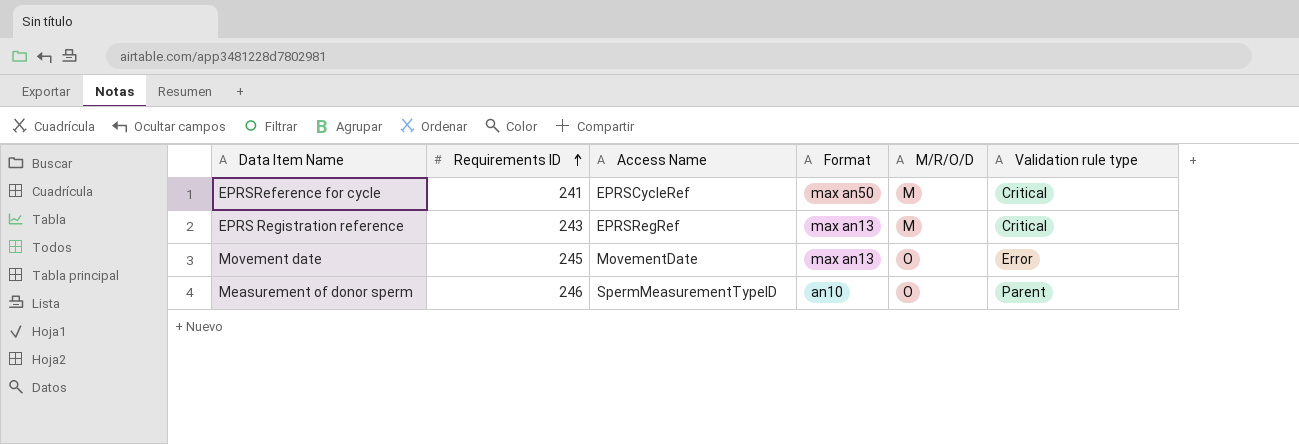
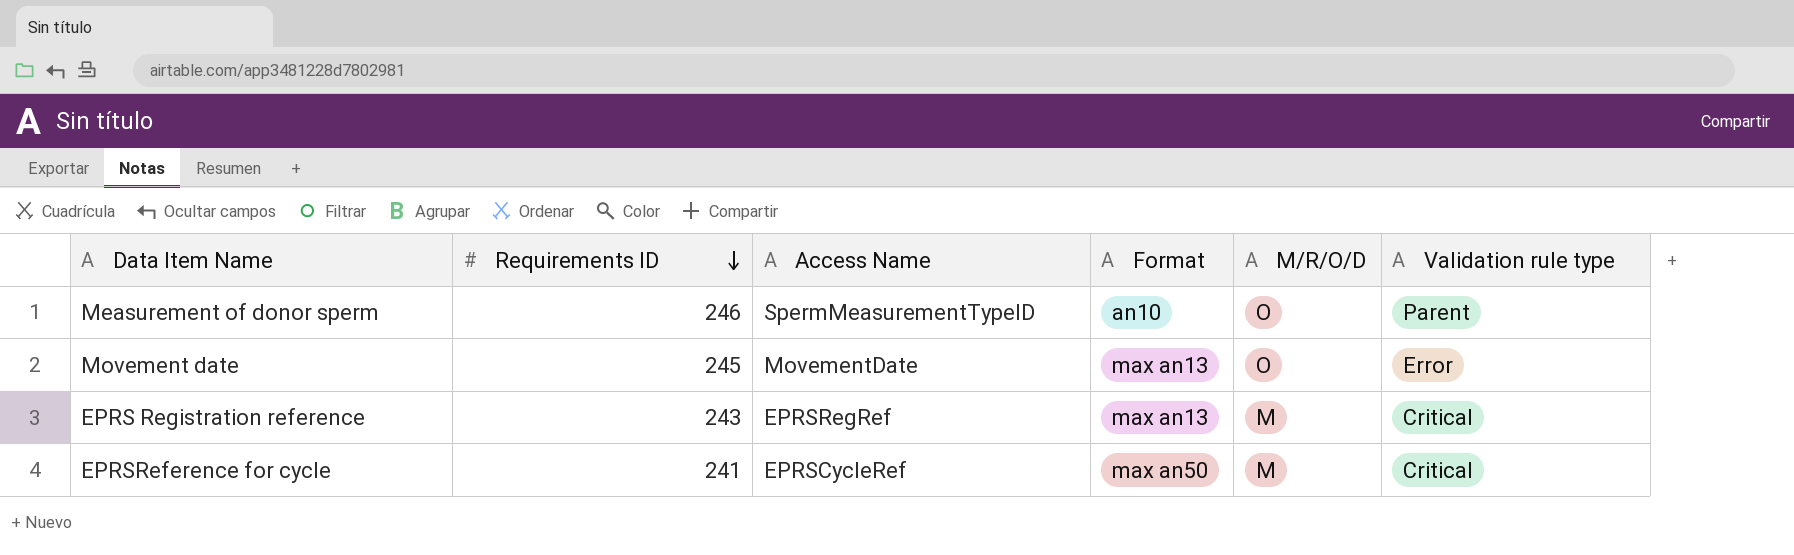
row order: Requirements ID ascending -> Requirements ID descending

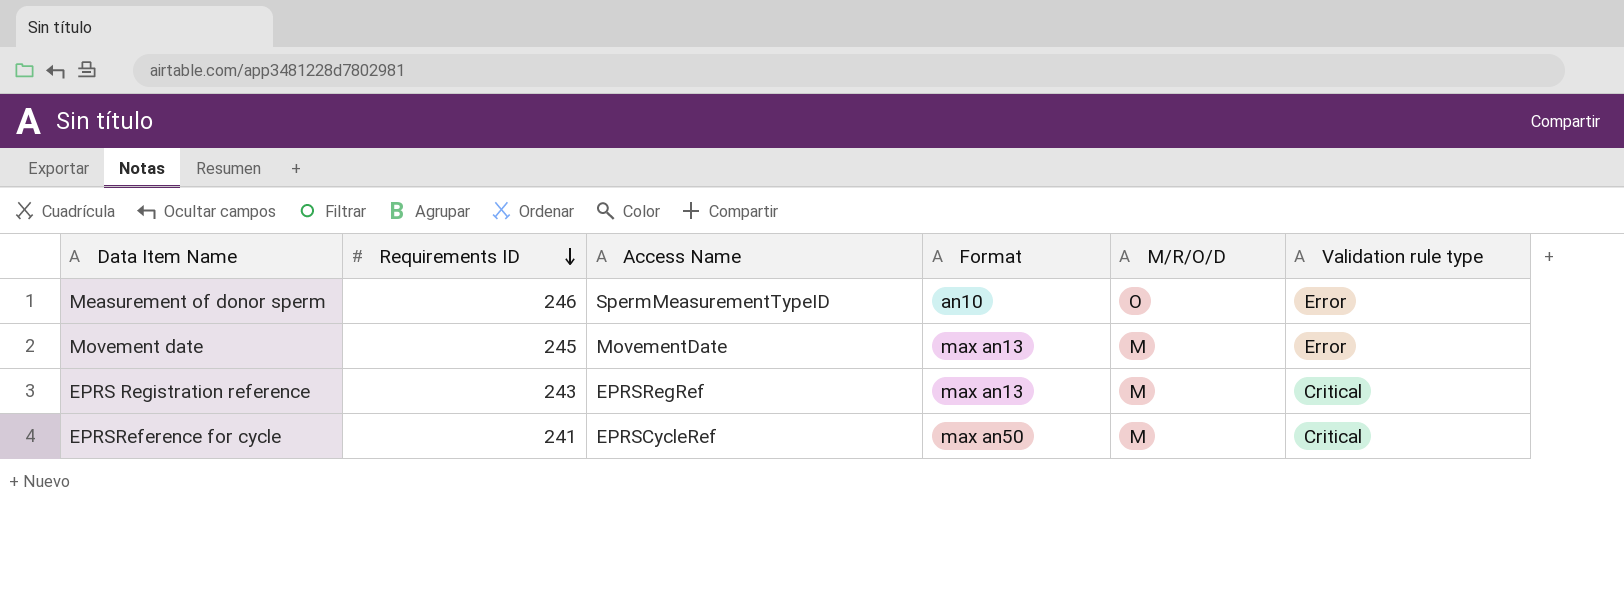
Measurement of donor sperm | Validation rule type: Parent -> Error
Movement date | M/R/O/D: O -> M

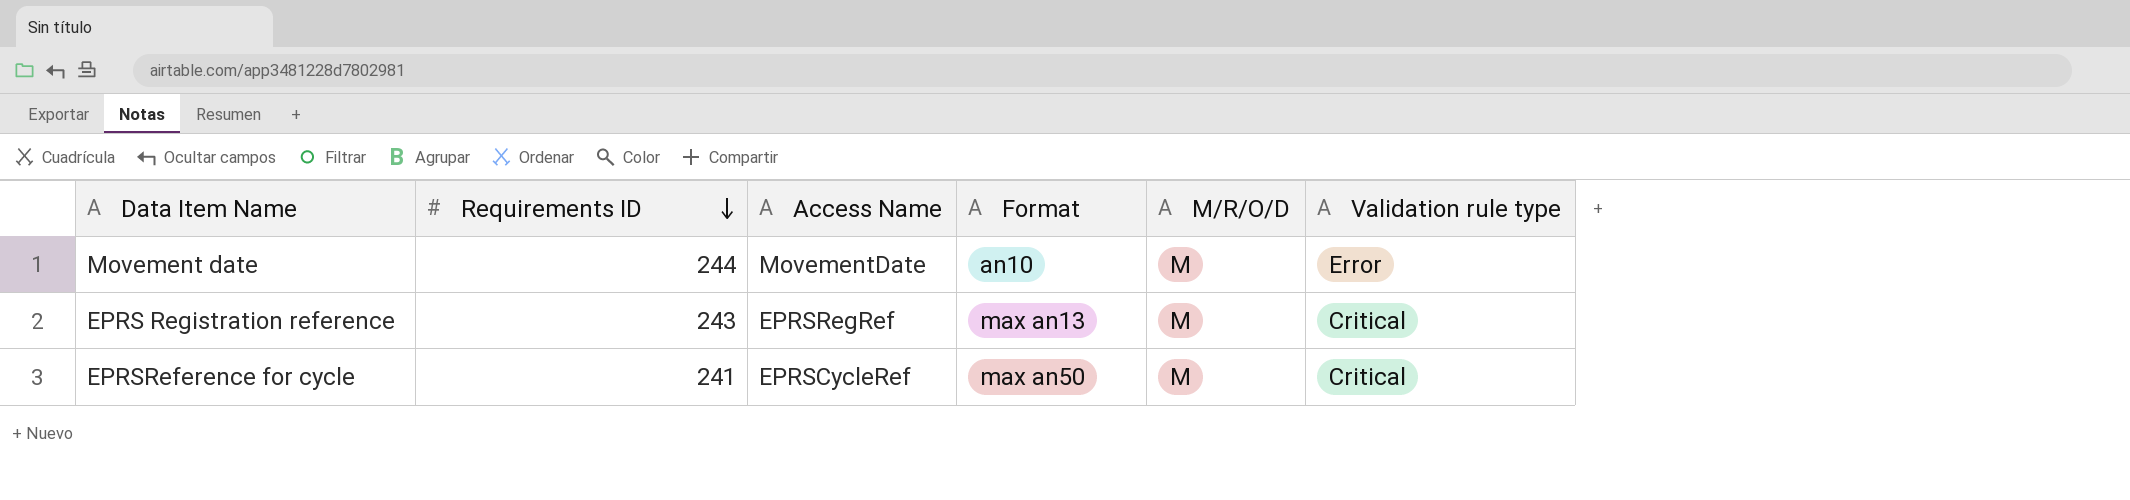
row Measurement of donor sperm: 246 | SpermMeasurementTypeID | an10 | O | Error -> none
Movement date | Requirements ID: 245 -> 244
Movement date | Format: max an13 -> an10

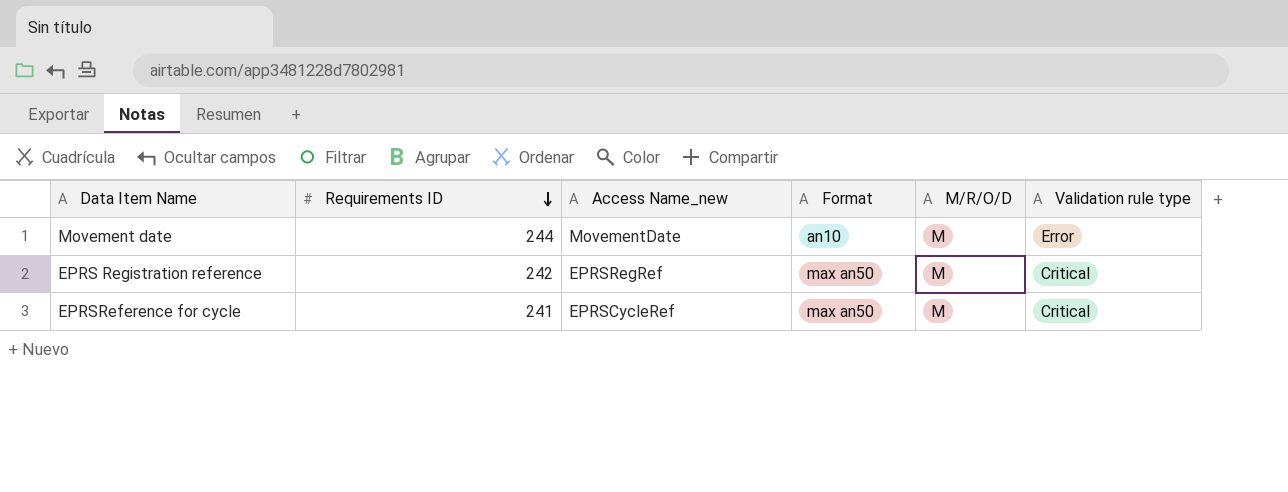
column name: Access Name -> Access Name_new
EPRS Registration reference | Requirements ID: 243 -> 242
EPRS Registration reference | Format: max an13 -> max an50

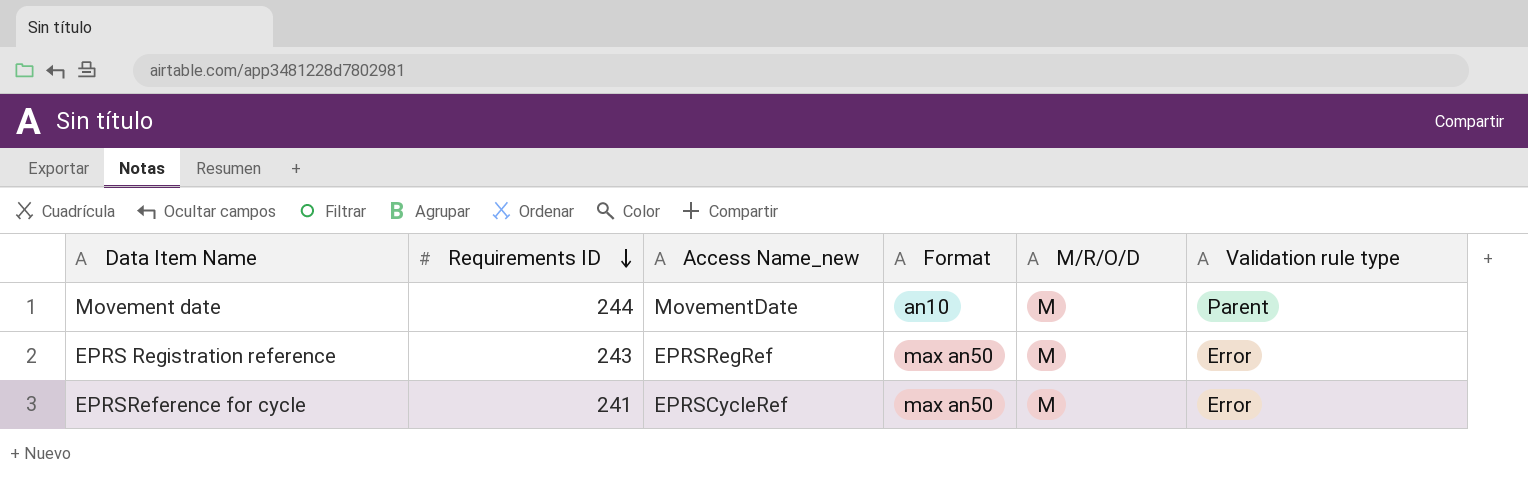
Movement date | Validation rule type: Error -> Parent
EPRS Registration reference | Requirements ID: 242 -> 243
EPRS Registration reference | Validation rule type: Critical -> Error
EPRSReference for cycle | Validation rule type: Critical -> Error

